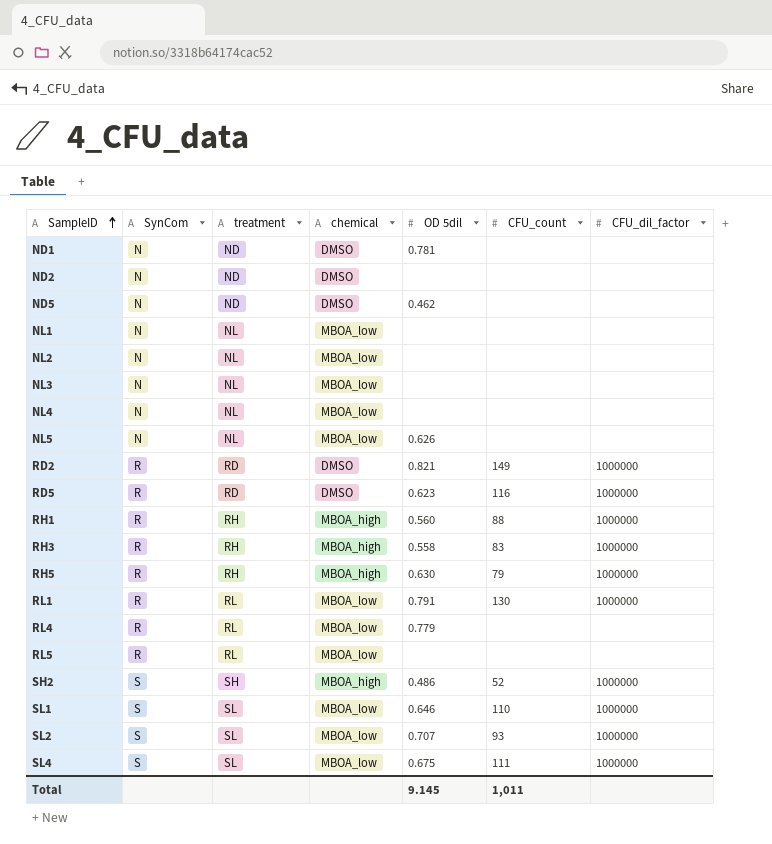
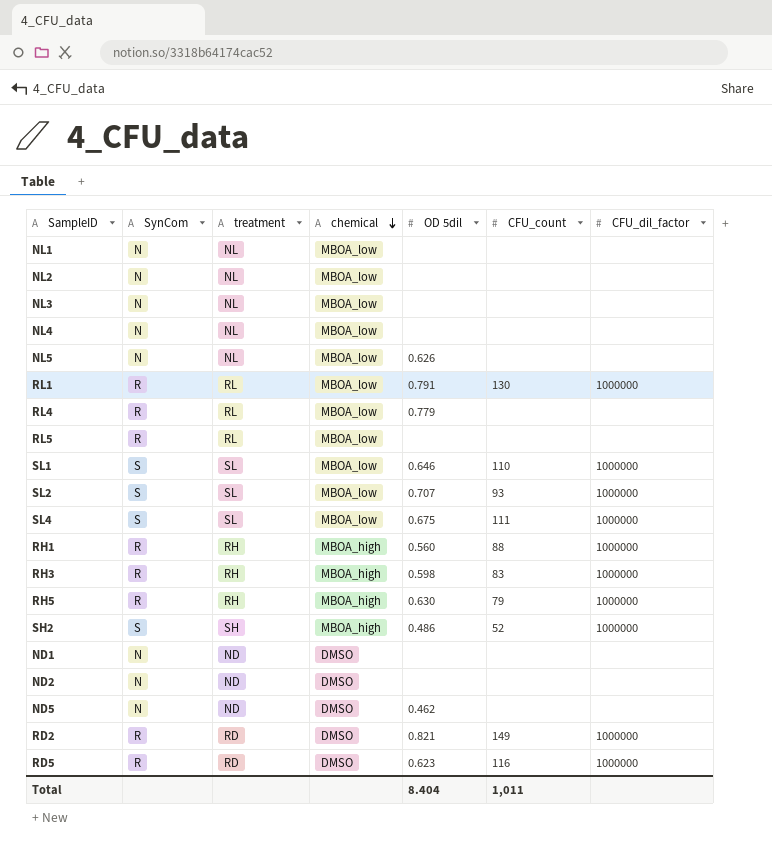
row order: SampleID ascending -> chemical descending
RH3 | OD 5dil: 0.558 -> 0.598
ND1 | OD 5dil: 0.781 -> none
Total | OD 5dil: 9.145 -> 8.404

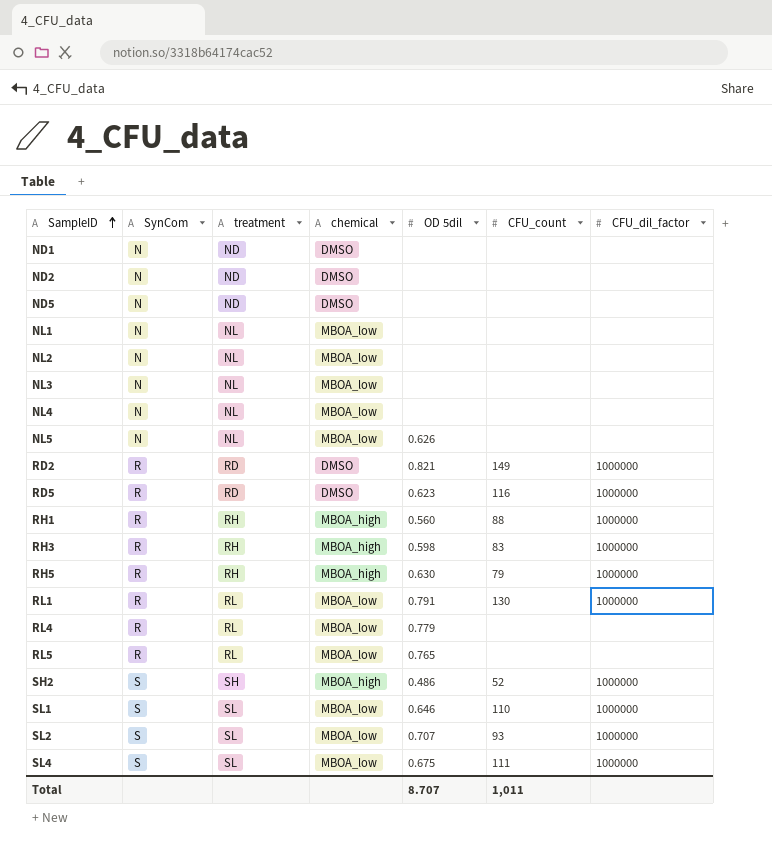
row order: chemical descending -> SampleID ascending
ND5 | OD 5dil: 0.462 -> none
RL5 | OD 5dil: none -> 0.765
Total | OD 5dil: 8.404 -> 8.707

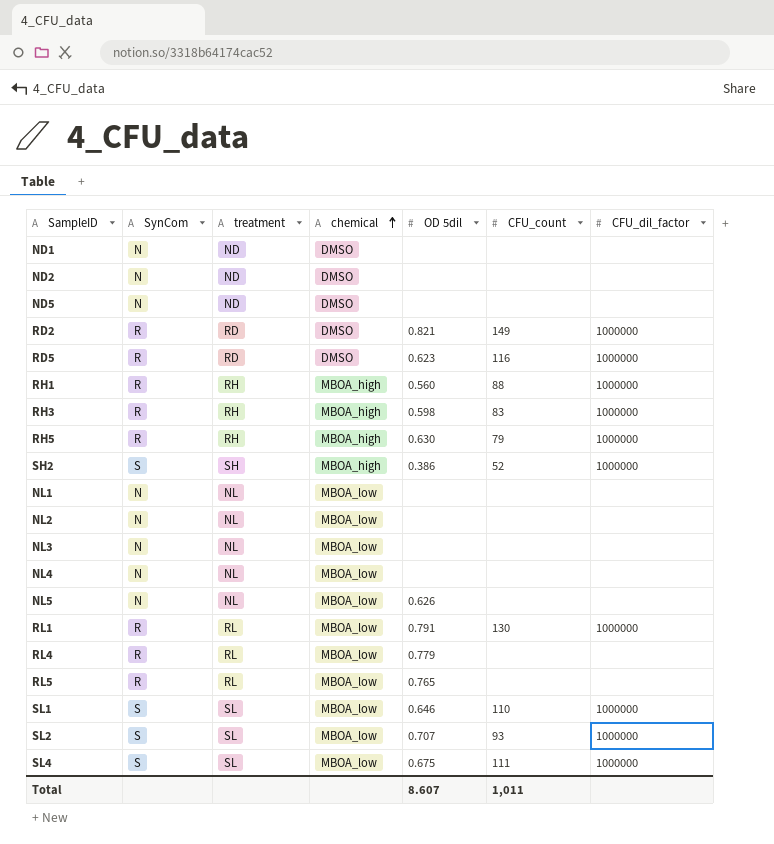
row order: SampleID ascending -> chemical ascending
SH2 | OD 5dil: 0.486 -> 0.386
Total | OD 5dil: 8.707 -> 8.607

